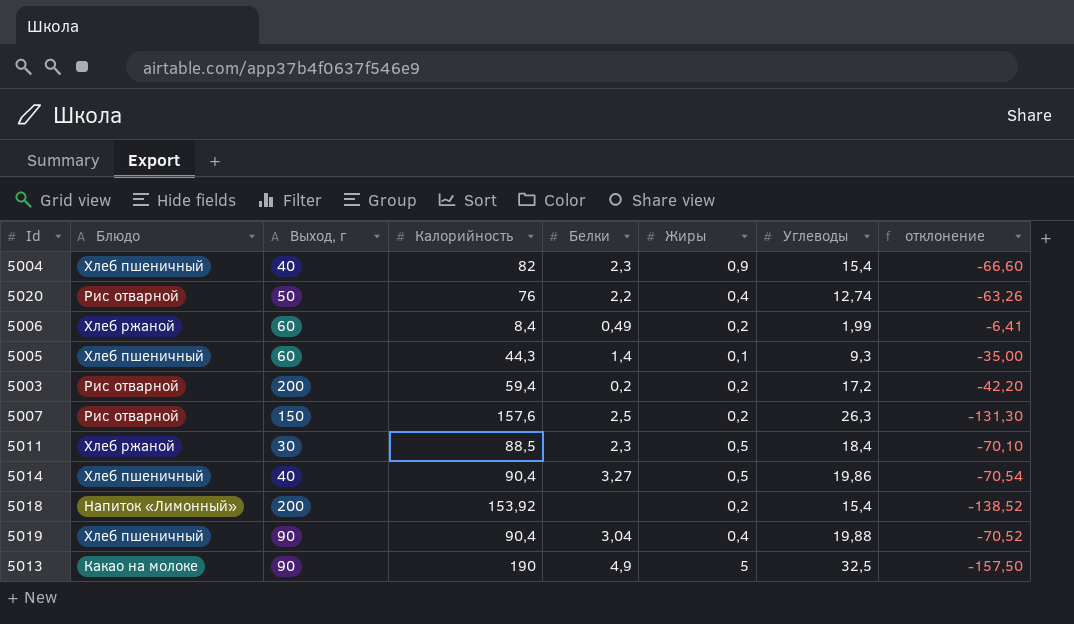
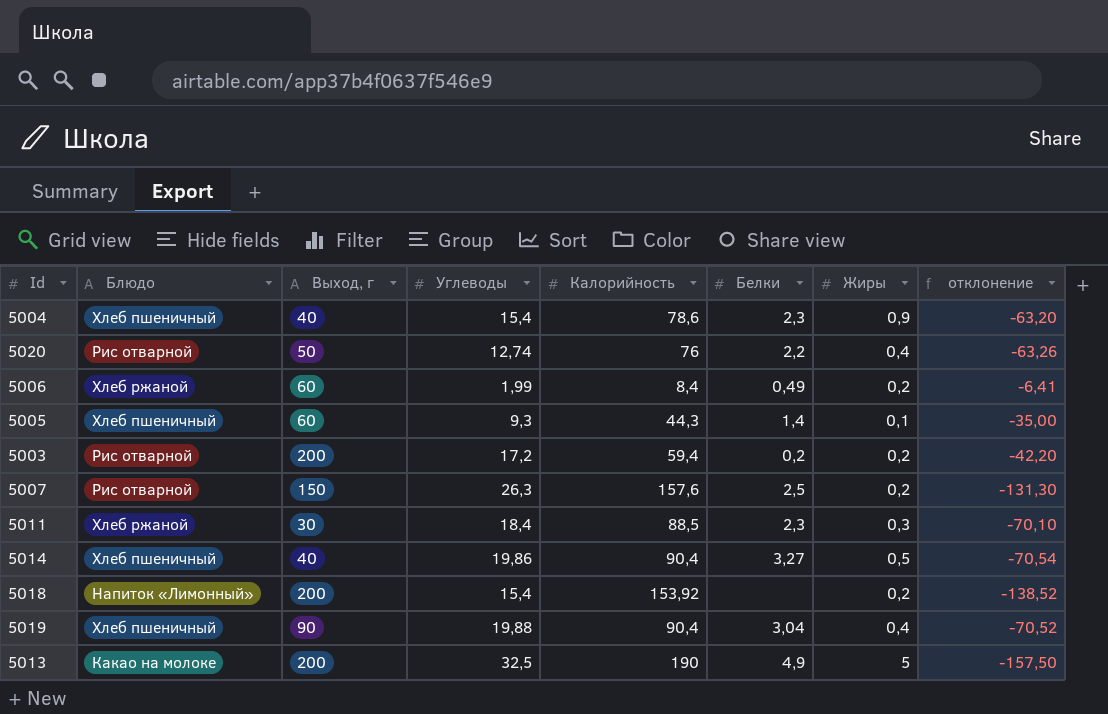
column Углеводы | position: 7 -> 4
5004 | Калорийность: 82 -> 78,6
5004 | отклонение: -66,60 -> -63,20
5011 | Жиры: 0,5 -> 0,3
5013 | Выход, г: 90 -> 200

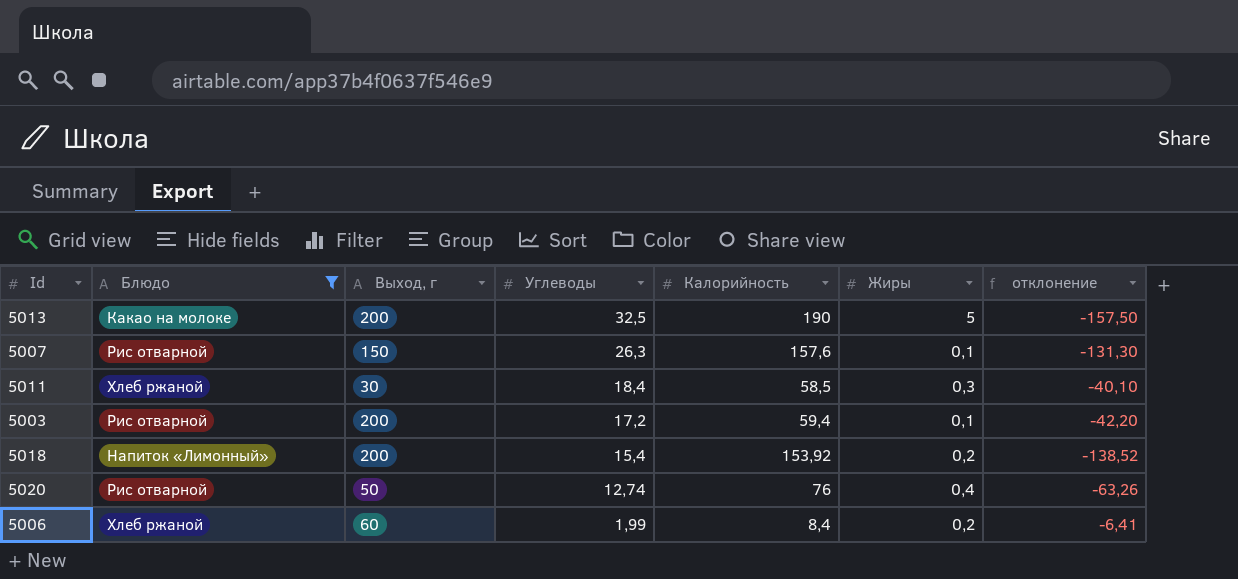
filter: none -> Блюдо != Хлеб пшеничный
row order: none -> Углеводы descending
column Белки | position: 6 -> none
5007 | Жиры: 0,2 -> 0,1
5011 | Калорийность: 88,5 -> 58,5
5011 | отклонение: -70,10 -> -40,10
5003 | Жиры: 0,2 -> 0,1

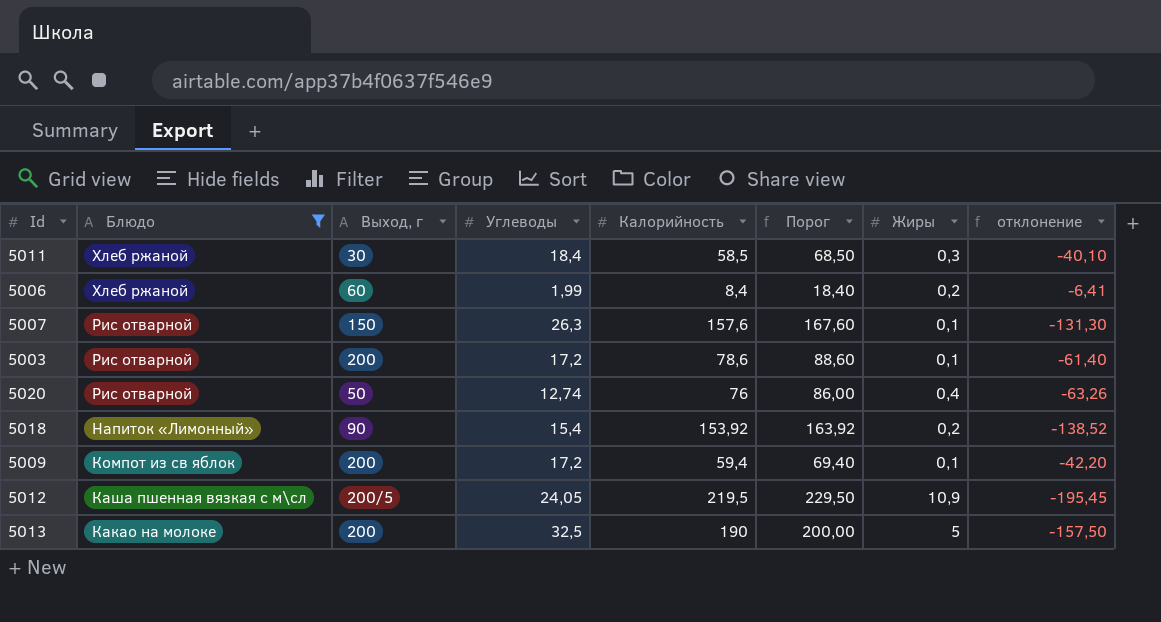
row order: Углеводы descending -> Блюдо descending
column Порог | formula: none -> [Калорийность] + 10
5003 | Калорийность: 59,4 -> 78,6
5003 | отклонение: -42,20 -> -61,40
5018 | Выход, г: 200 -> 90
row 5009: none -> Компот из св яблок | 200 | 17,2 | 59,4 | 69,40 | 0,1 | -42,20
row 5012: none -> Каша пшенная вязкая с м\сл | 200/5 | 24,05 | 219,5 | 229,50 | 10,9 | -195,45

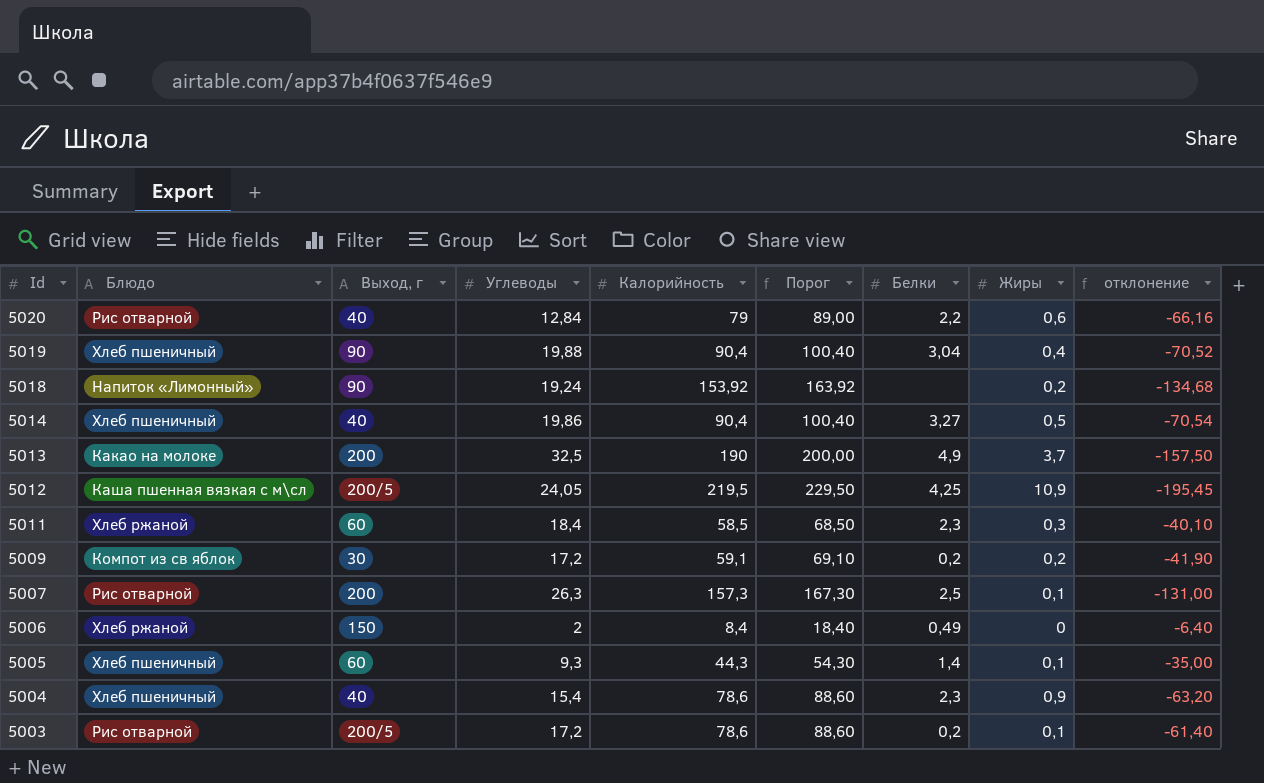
filter: Блюдо != Хлеб пшеничный -> none
row order: Блюдо descending -> Id descending
column Белки | position: none -> 7
5020 | Выход, г: 50 -> 40
5020 | Углеводы: 12,74 -> 12,84
5020 | Калорийность: 76 -> 79
5020 | Порог: 86,00 -> 89,00
5020 | Жиры: 0,4 -> 0,6
5020 | отклонение: -63,26 -> -66,16
5018 | Углеводы: 15,4 -> 19,24
5018 | отклонение: -138,52 -> -134,68
5013 | Жиры: 5 -> 3,7
5011 | Выход, г: 30 -> 60
5009 | Выход, г: 200 -> 30
5009 | Калорийность: 59,4 -> 59,1
5009 | Порог: 69,40 -> 69,10
5009 | Жиры: 0,1 -> 0,2
5009 | отклонение: -42,20 -> -41,90
5007 | Выход, г: 150 -> 200
5007 | Калорийность: 157,6 -> 157,3
5007 | Порог: 167,60 -> 167,30
5007 | отклонение: -131,30 -> -131,00
5006 | Выход, г: 60 -> 150
5006 | Углеводы: 1,99 -> 2
5006 | Жиры: 0,2 -> 0
5006 | отклонение: -6,41 -> -6,40
5003 | Выход, г: 200 -> 200/5

